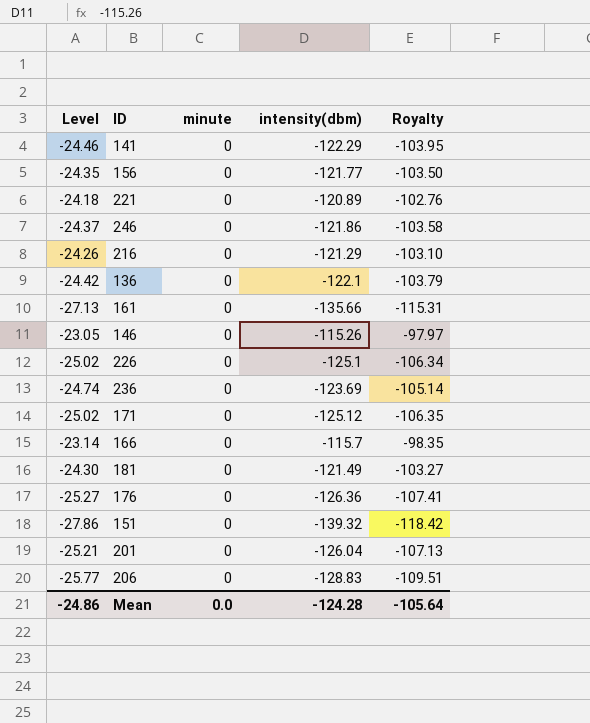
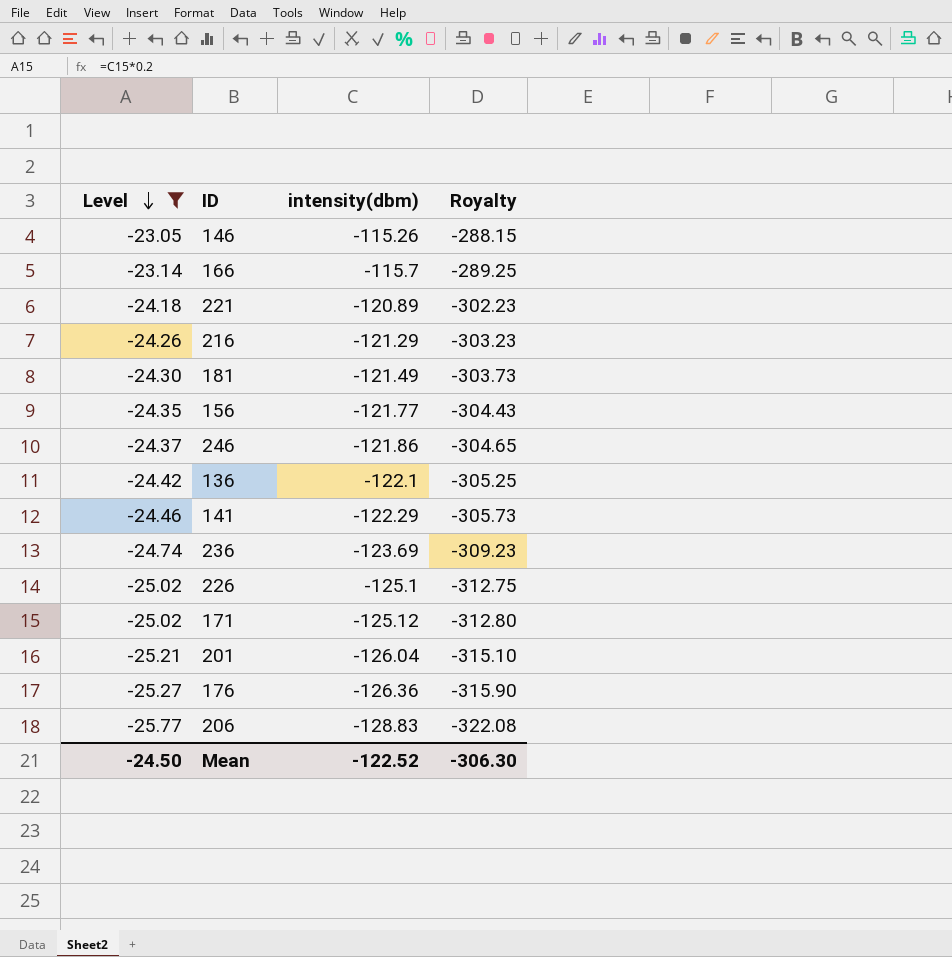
filter: none -> Level >= -25.77
row order: none -> Level descending
column minute | position: 3 -> none
column Royalty | formula: [intensity(dbm)] * 0.85 -> [intensity(dbm)] * 2.5
Mean | Level: -24.86 -> -24.50
Mean | intensity(dbm): -124.28 -> -122.52
Mean | Royalty: -105.64 -> -306.30

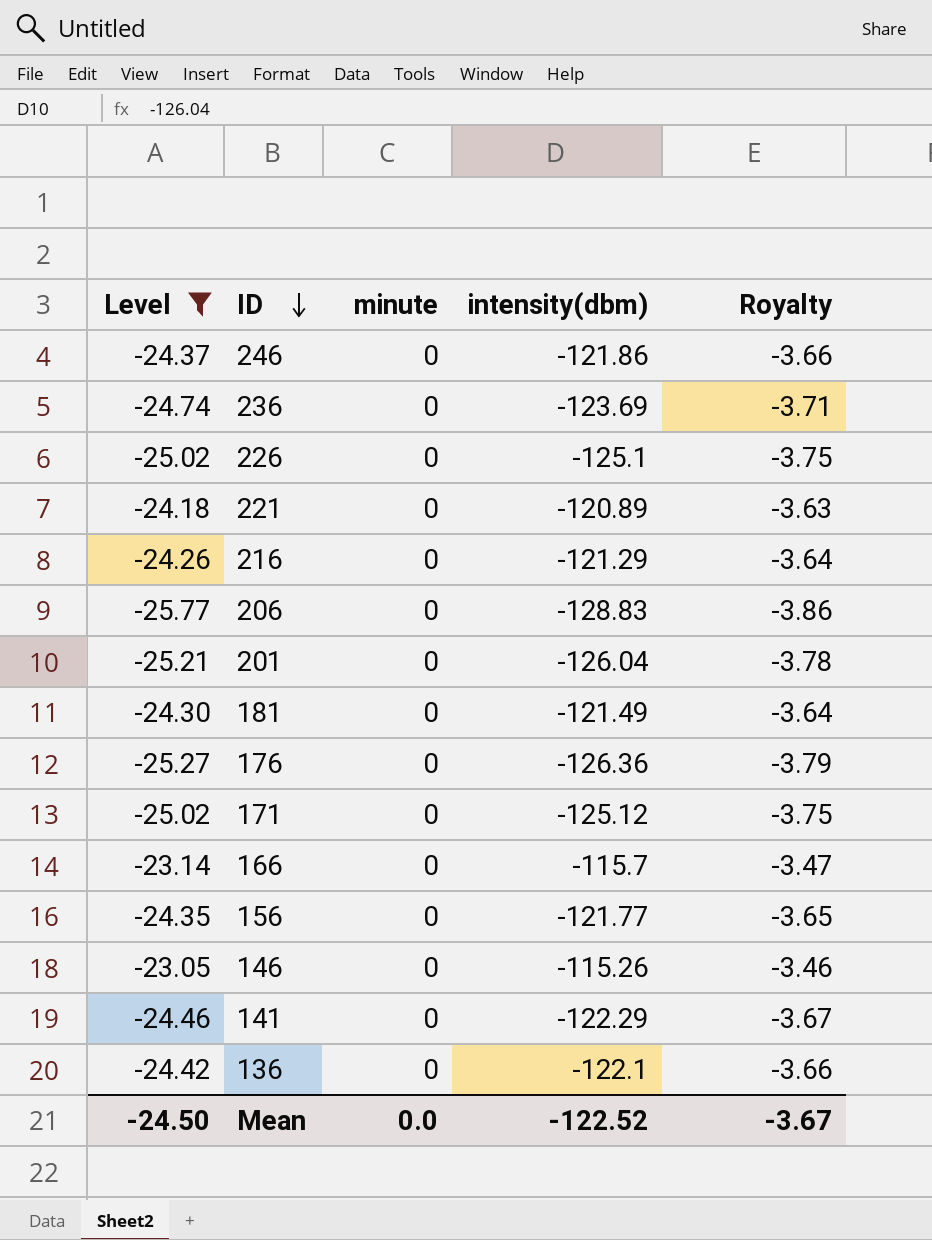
row order: Level descending -> ID descending
column minute | position: none -> 3
column Royalty | formula: [intensity(dbm)] * 2.5 -> [intensity(dbm)] * 0.03
Mean | Royalty: -306.30 -> -3.67

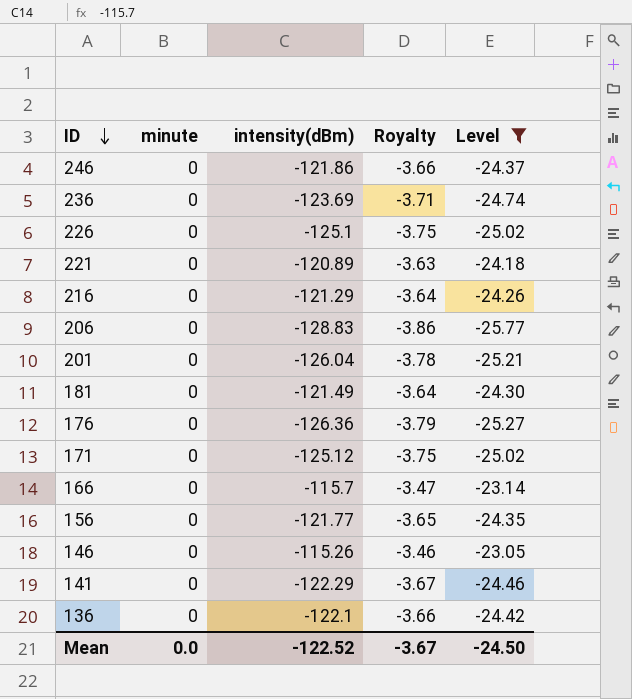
column name: intensity(dbm) -> intensity(dBm)
column Level | position: 1 -> 5

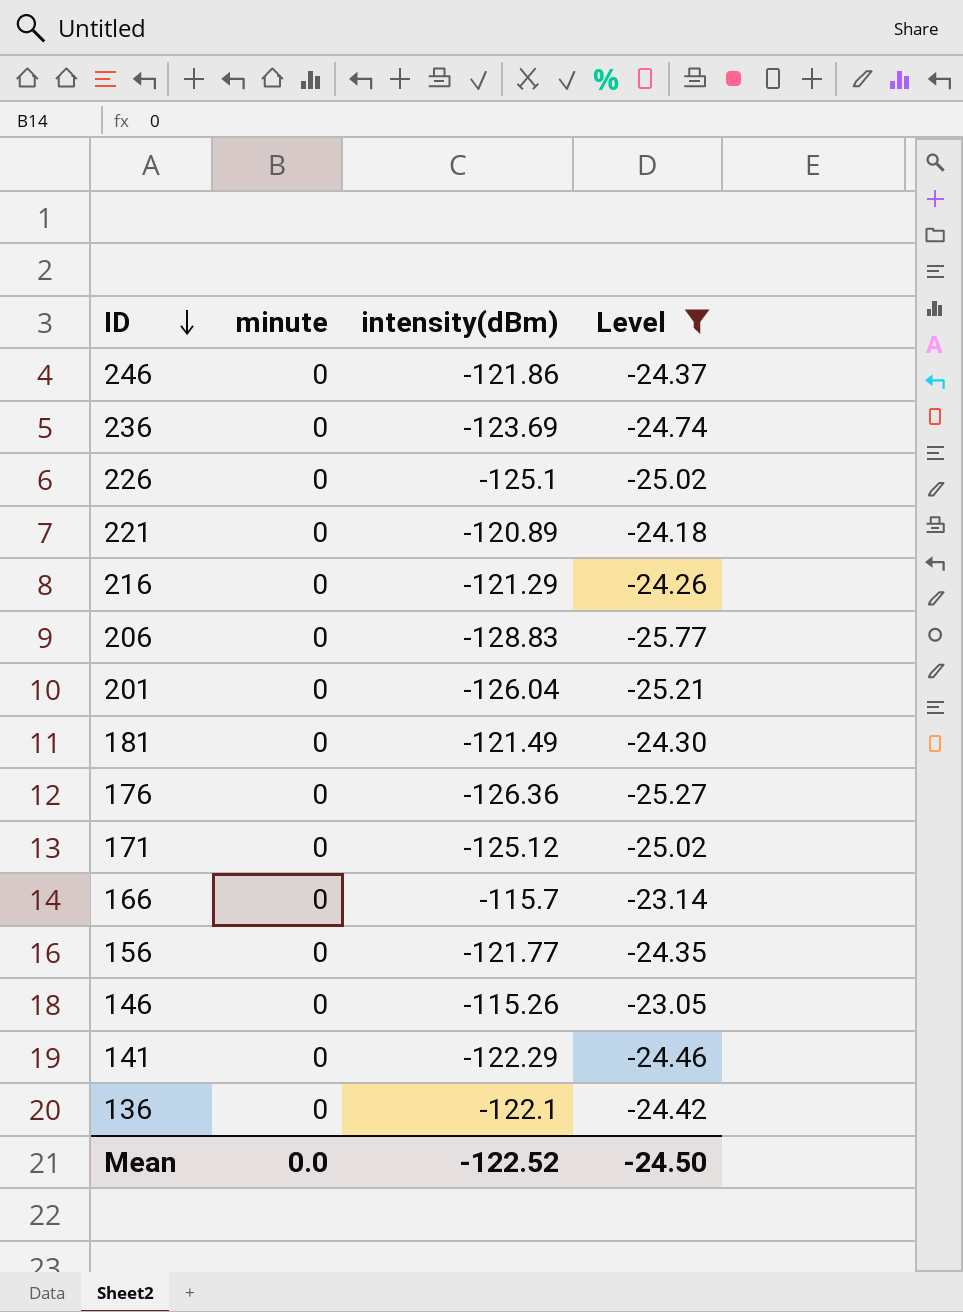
column Royalty | formula: [intensity(dBm)] * 0.03 -> none

